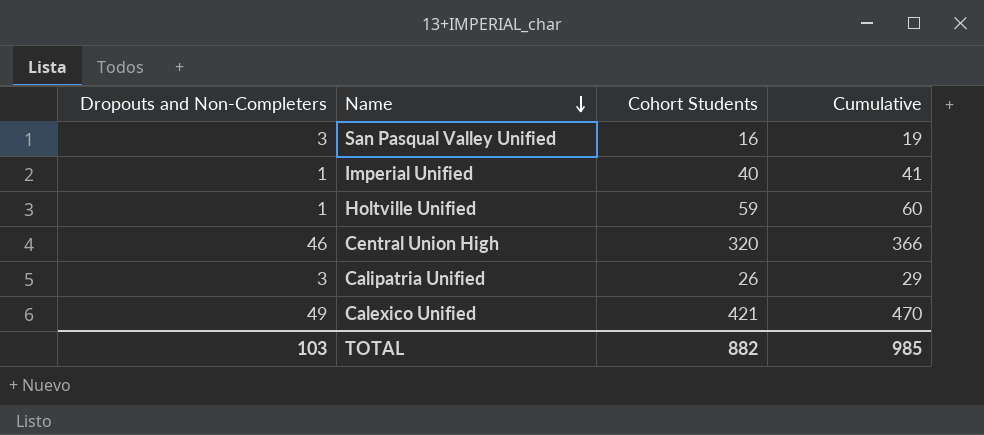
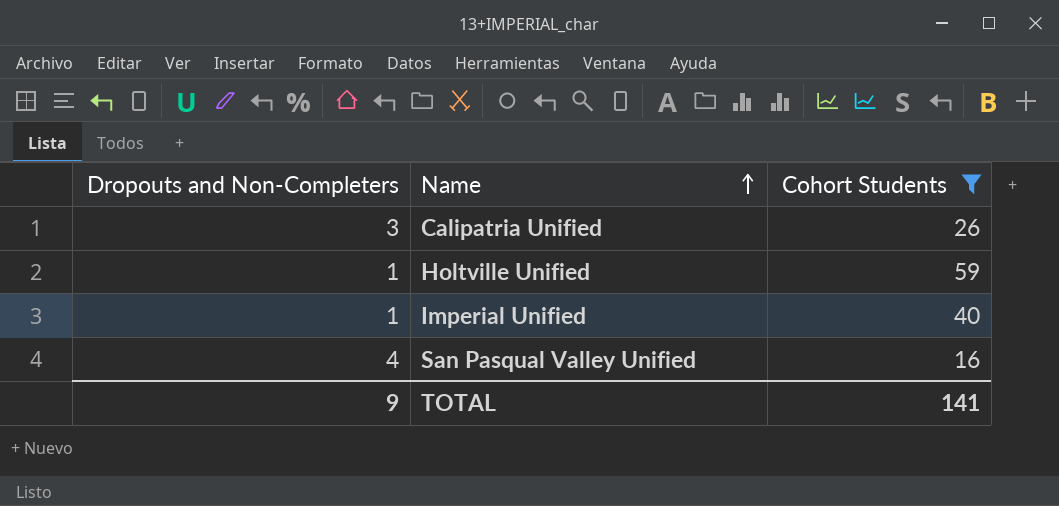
filter: none -> Cohort Students <= 59
row order: Name descending -> Name ascending
column Cumulative | formula: [Dropouts and Non-Completers] + [Cohort Students] -> none
San Pasqual Valley Unified | Dropouts and Non-Completers: 3 -> 4
TOTAL | Dropouts and Non-Completers: 103 -> 9
TOTAL | Cohort Students: 882 -> 141

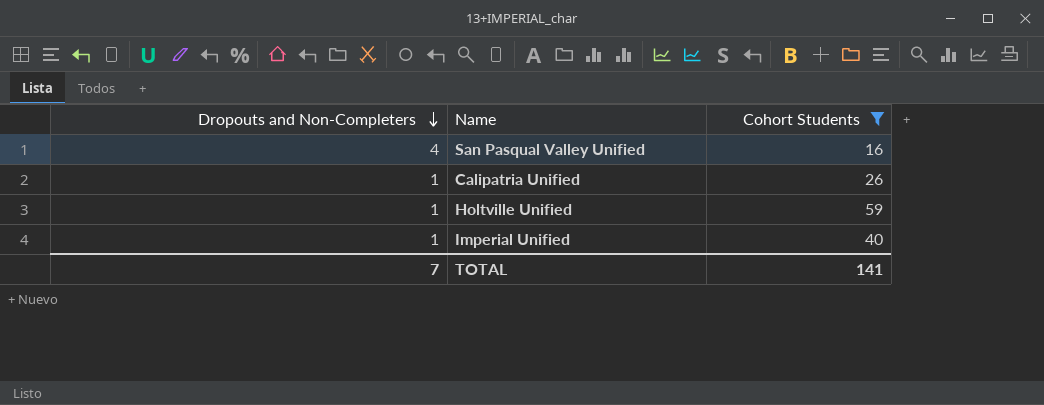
row order: Name ascending -> Dropouts and Non-Completers descending
Calipatria Unified | Dropouts and Non-Completers: 3 -> 1
TOTAL | Dropouts and Non-Completers: 9 -> 7

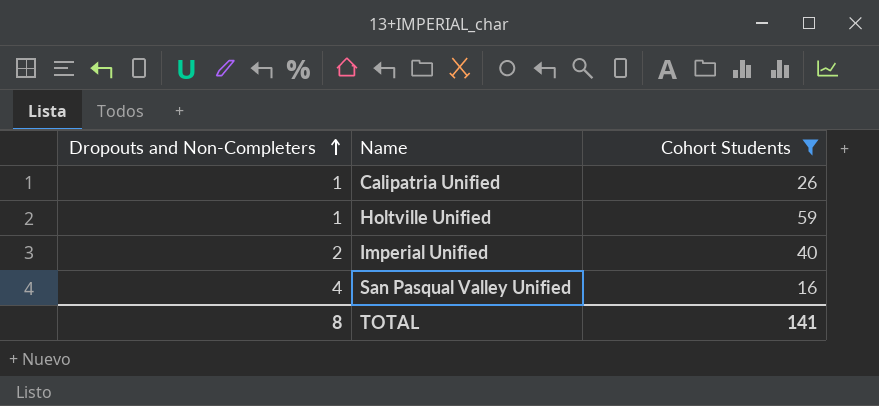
row order: Dropouts and Non-Completers descending -> Dropouts and Non-Completers ascending
Imperial Unified | Dropouts and Non-Completers: 1 -> 2
TOTAL | Dropouts and Non-Completers: 7 -> 8

